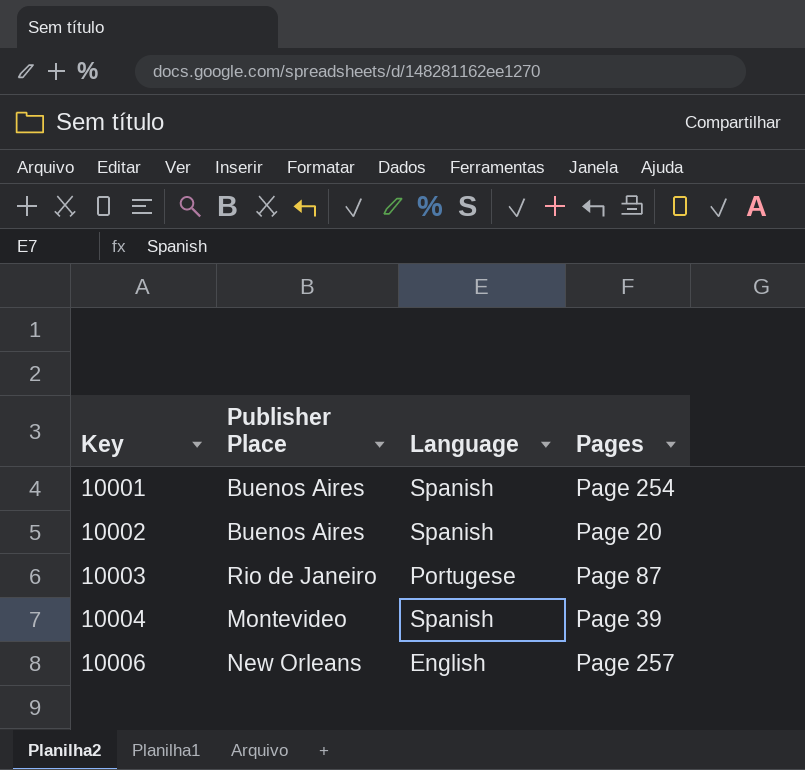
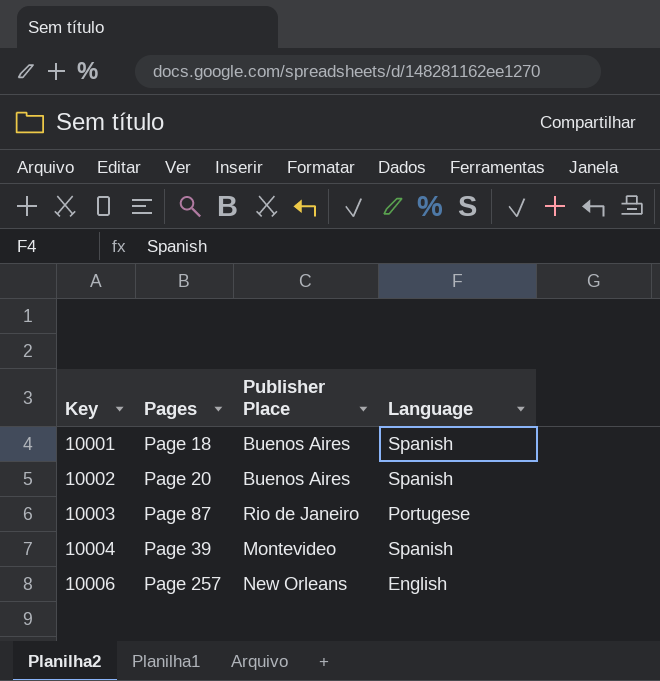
column Pages | position: 4 -> 2
10001 | Pages: Page 254 -> Page 18

